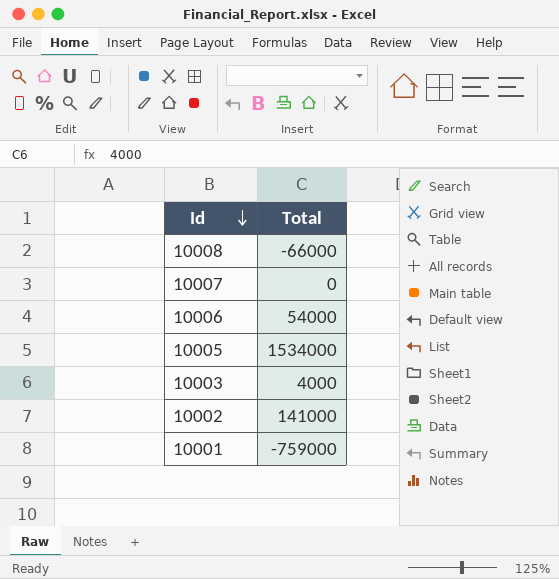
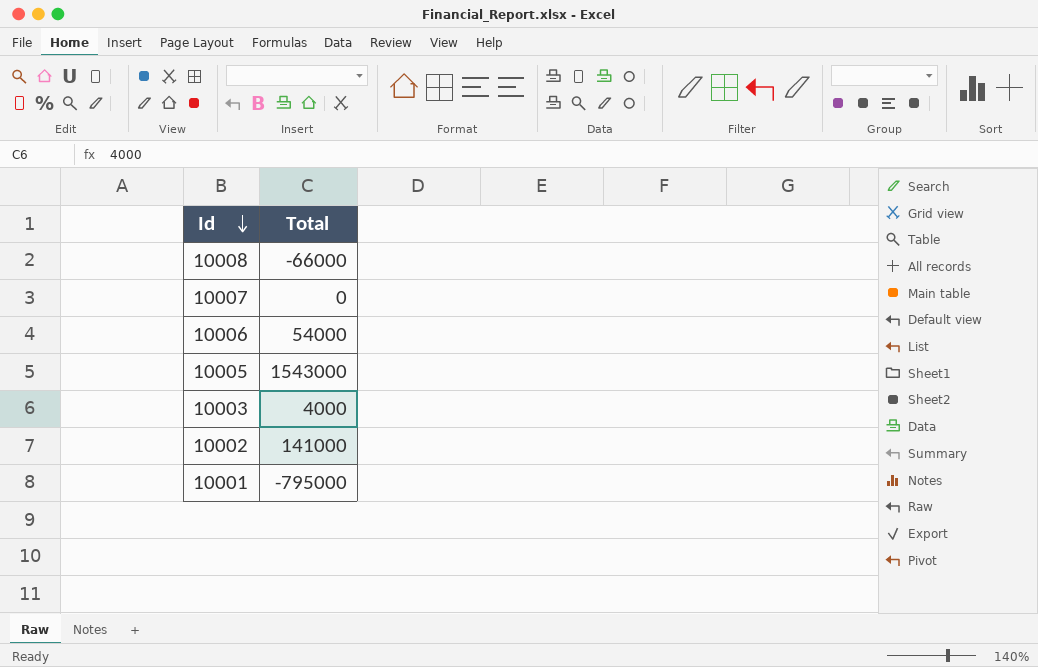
10005 | Total: 1534000 -> 1543000
10001 | Total: -759000 -> -795000

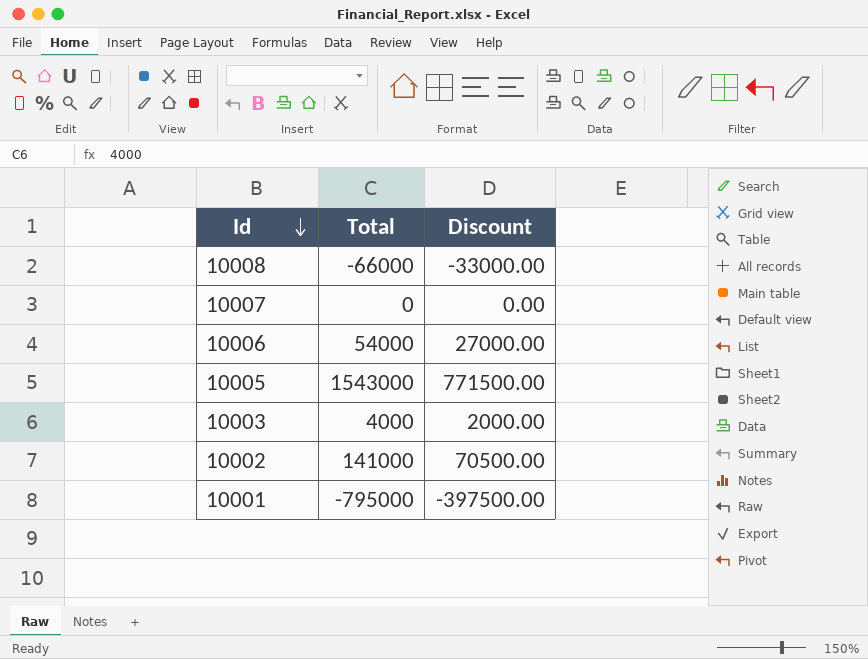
column Discount | formula: none -> [Total] * 0.5

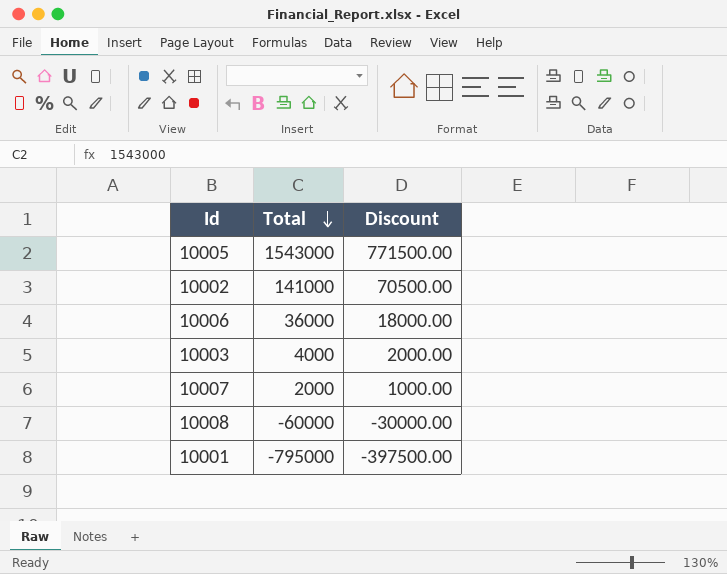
row order: Id descending -> Total descending
10006 | Total: 54000 -> 36000
10006 | Discount: 27000.00 -> 18000.00
10007 | Total: 0 -> 2000
10007 | Discount: 0.00 -> 1000.00
10008 | Total: -66000 -> -60000
10008 | Discount: -33000.00 -> -30000.00

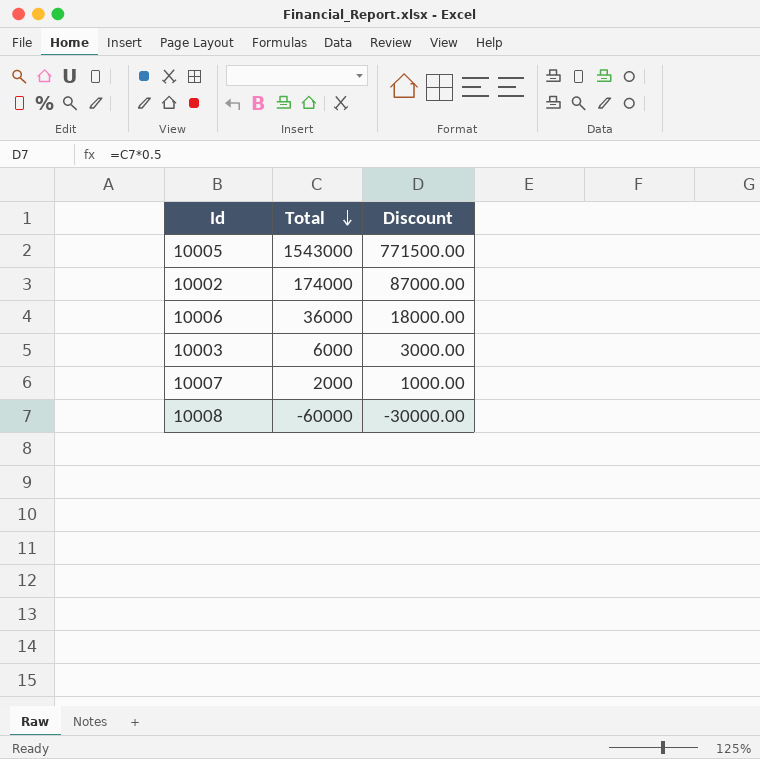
row 10001: -795000 | -397500.00 -> none
10002 | Total: 141000 -> 174000
10002 | Discount: 70500.00 -> 87000.00
10003 | Total: 4000 -> 6000
10003 | Discount: 2000.00 -> 3000.00

